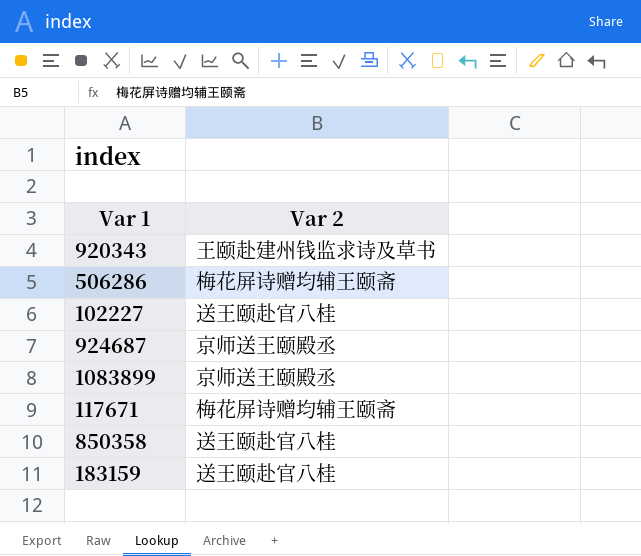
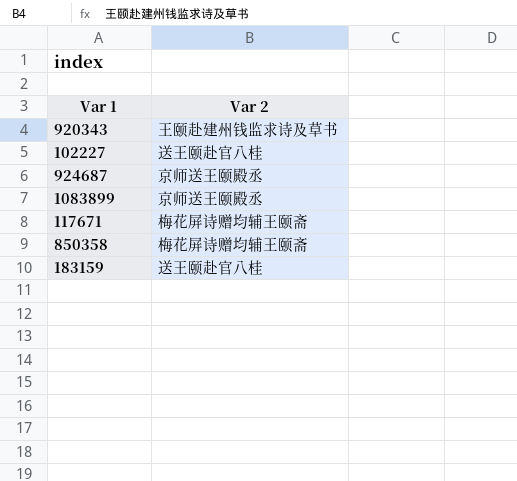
row 506286: 梅花屏诗赠均辅王颐斋 -> none
850358 | Var 2: 送王颐赴官八桂 -> 梅花屏诗赠均辅王颐斋

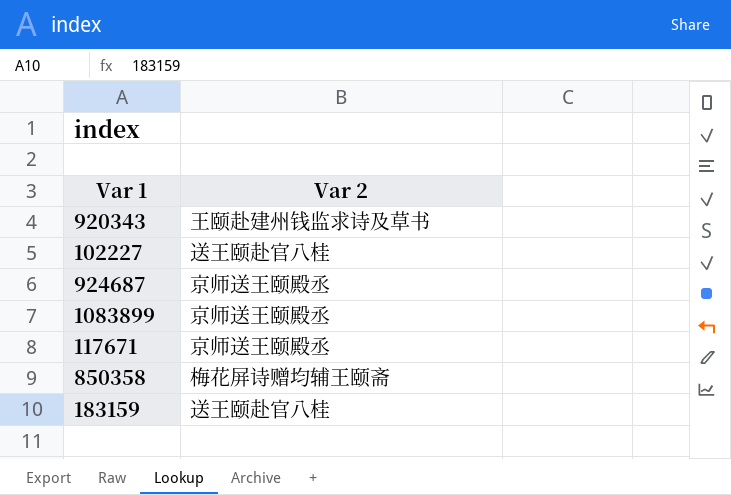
117671 | Var 2: 梅花屏诗赠均辅王颐斋 -> 京师送王颐殿丞

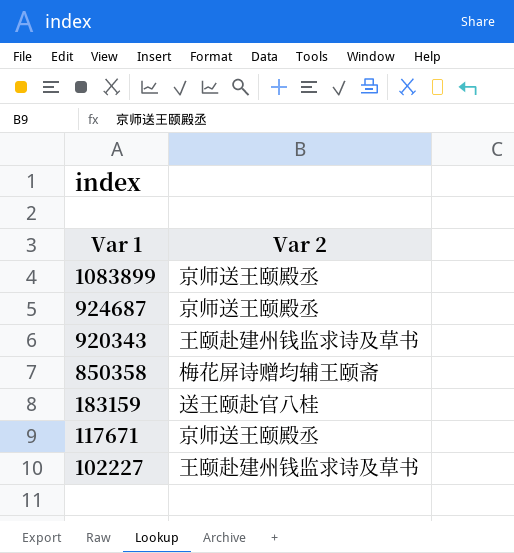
row order: none -> Var 1 descending
102227 | Var 2: 送王颐赴官八桂 -> 王颐赴建州钱监求诗及草书

